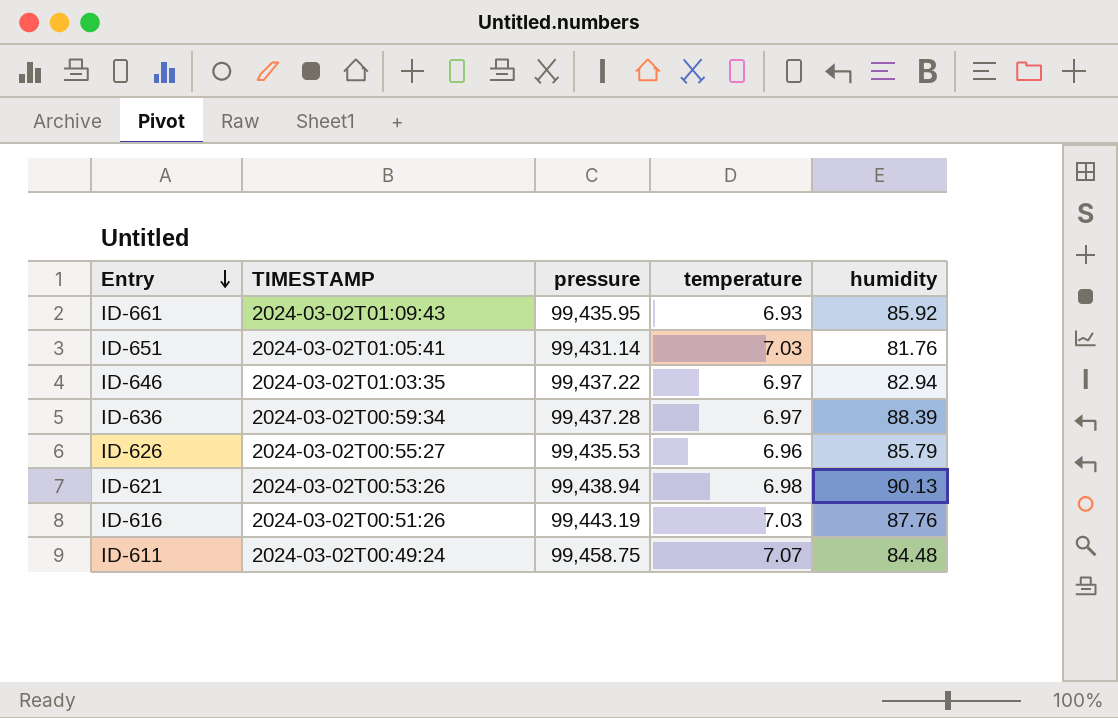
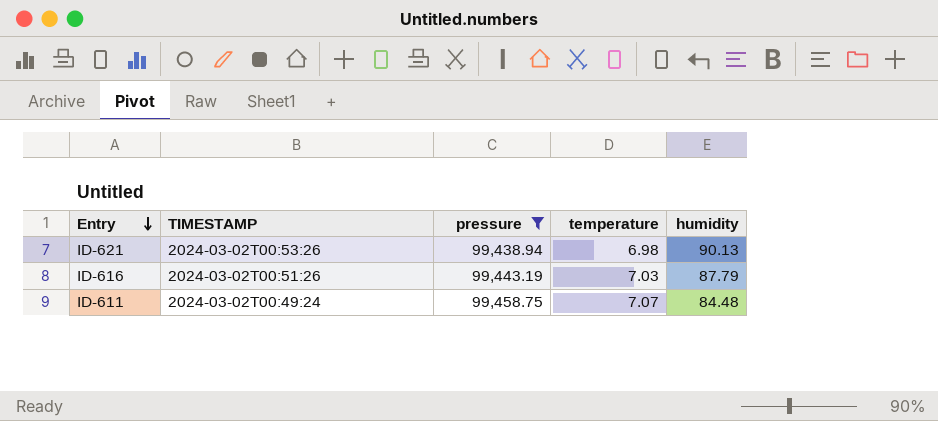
filter: none -> pressure >= 99,438.94
ID-616 | humidity: 87.76 -> 87.79

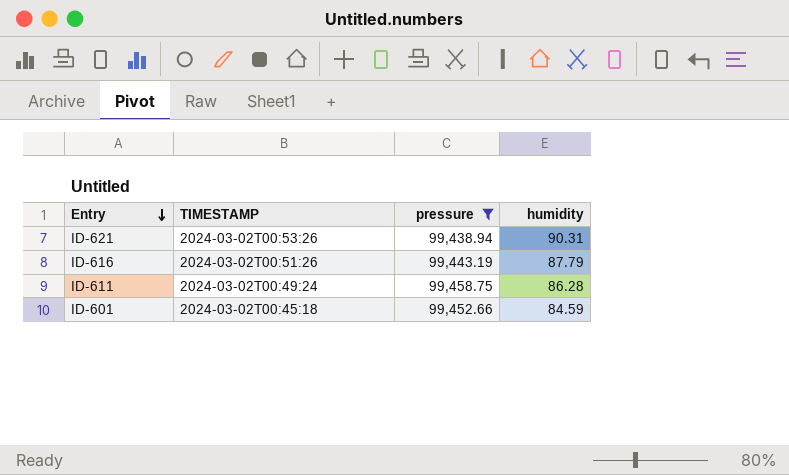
column temperature | position: 4 -> none
ID-621 | humidity: 90.13 -> 90.31
ID-611 | humidity: 84.48 -> 86.28
row ID-601: none -> 2024-03-02T00:45:18 | 99,452.66 | 84.59

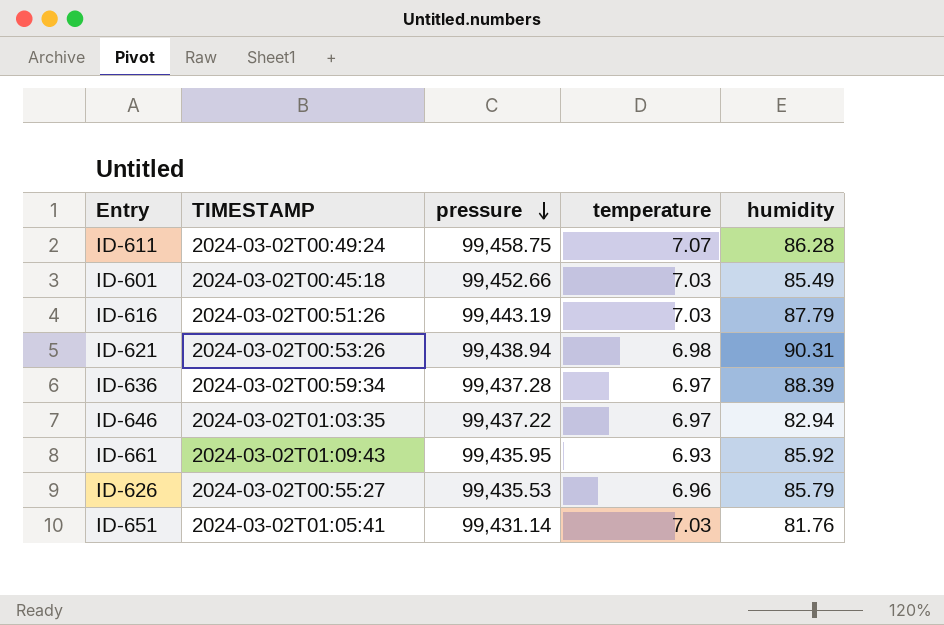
filter: pressure >= 99,438.94 -> none
row order: Entry descending -> pressure descending
column temperature | position: none -> 4
ID-601 | humidity: 84.59 -> 85.49

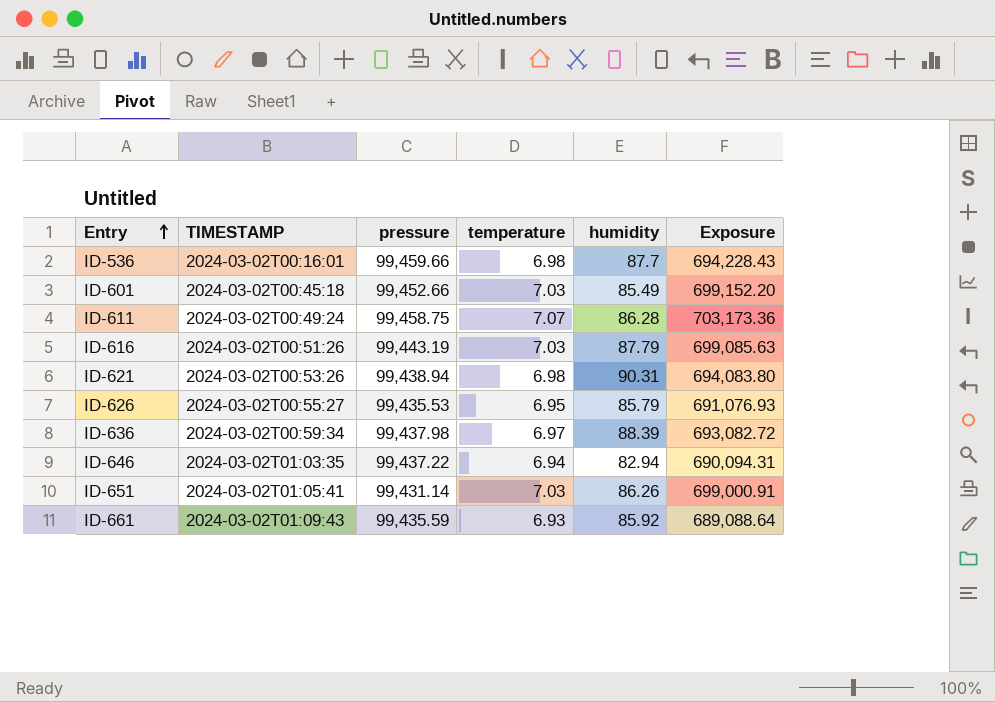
row order: pressure descending -> Entry ascending
column Exposure | formula: none -> [pressure] * [temperature]
row ID-536: none -> 2024-03-02T00:16:01 | 99,459.66 | 6.98 | 87.7 | 694,228.43
ID-626 | temperature: 6.96 -> 6.95
ID-636 | pressure: 99,437.28 -> 99,437.98
ID-646 | temperature: 6.97 -> 6.94
ID-651 | humidity: 81.76 -> 86.26
ID-661 | pressure: 99,435.95 -> 99,435.59

